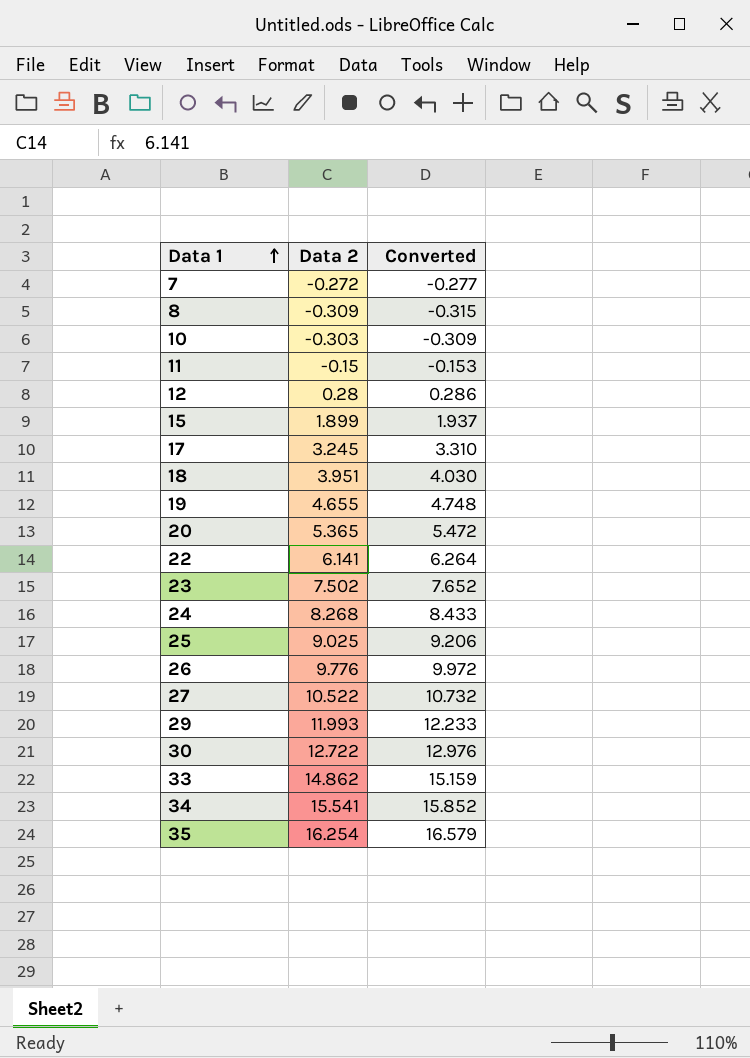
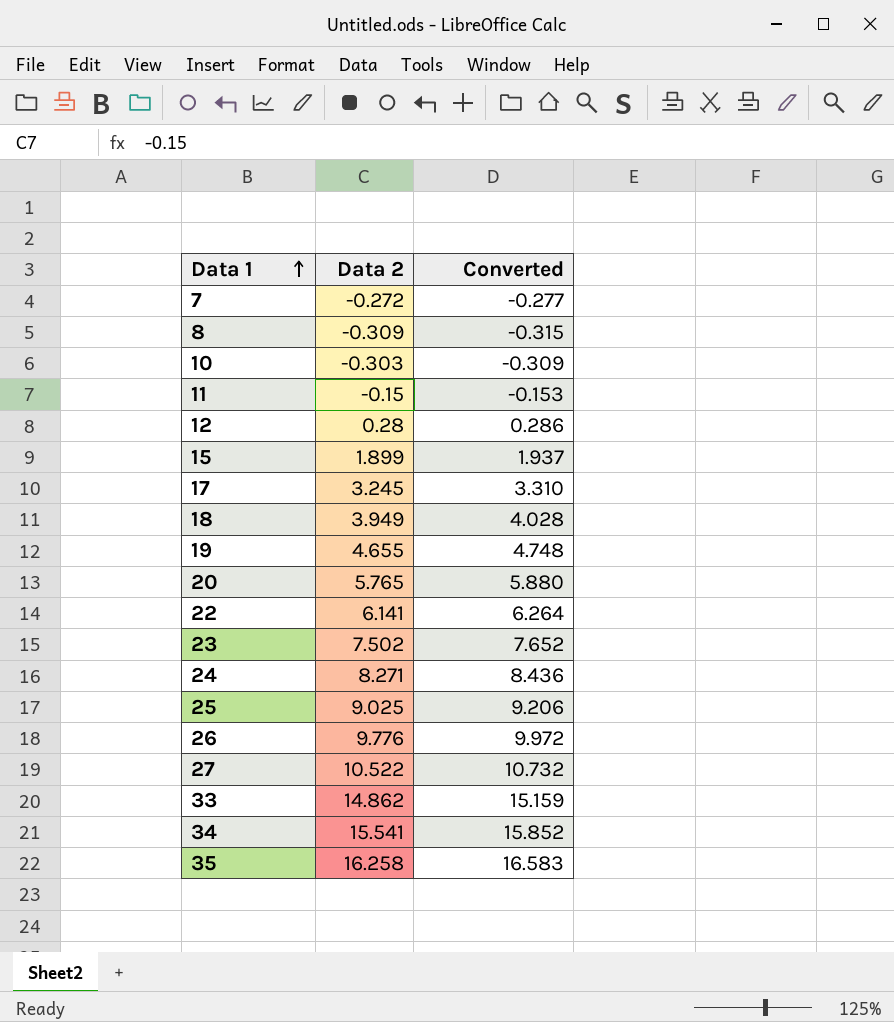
row 29: 11.993 | 12.233 -> none
row 30: 12.722 | 12.976 -> none
18 | Data 2: 3.951 -> 3.949
18 | Converted: 4.030 -> 4.028
20 | Data 2: 5.365 -> 5.765
20 | Converted: 5.472 -> 5.880
24 | Data 2: 8.268 -> 8.271
24 | Converted: 8.433 -> 8.436
35 | Data 2: 16.254 -> 16.258
35 | Converted: 16.579 -> 16.583

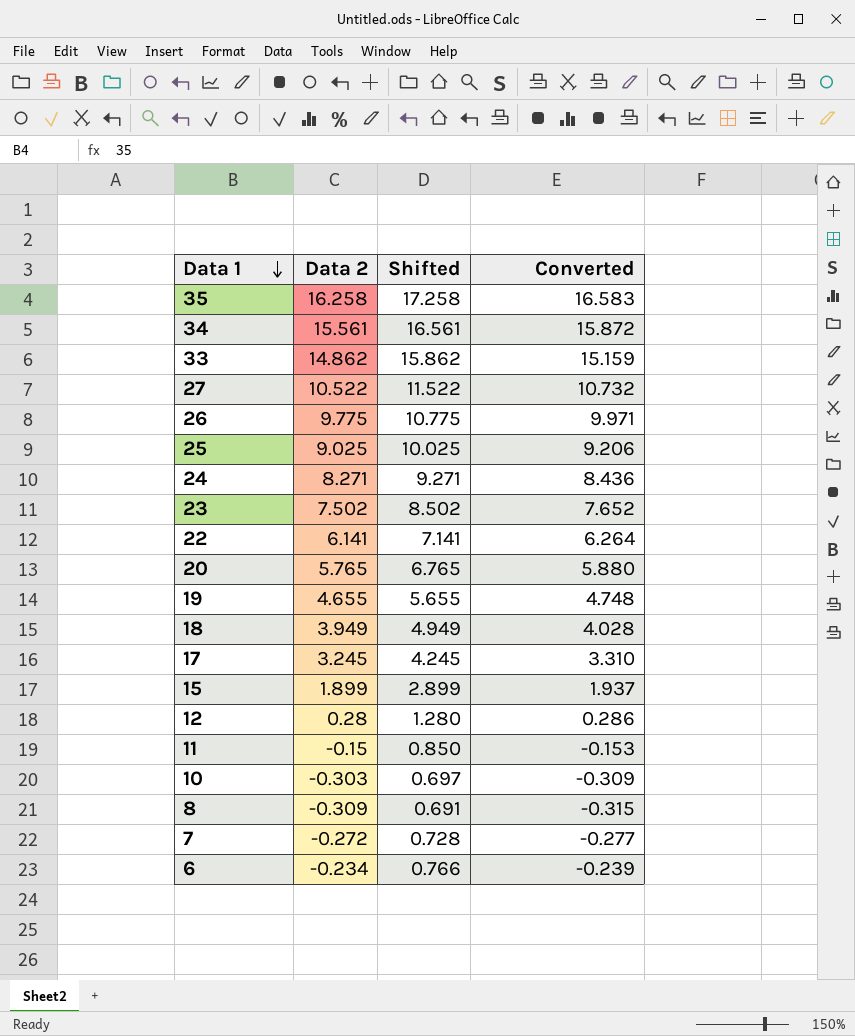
row order: Data 1 ascending -> Data 1 descending
column Shifted | formula: none -> [Data 2] + 1
34 | Data 2: 15.541 -> 15.561
34 | Converted: 15.852 -> 15.872
26 | Data 2: 9.776 -> 9.775
26 | Converted: 9.972 -> 9.971
row 6: none -> -0.234 | 0.766 | -0.239

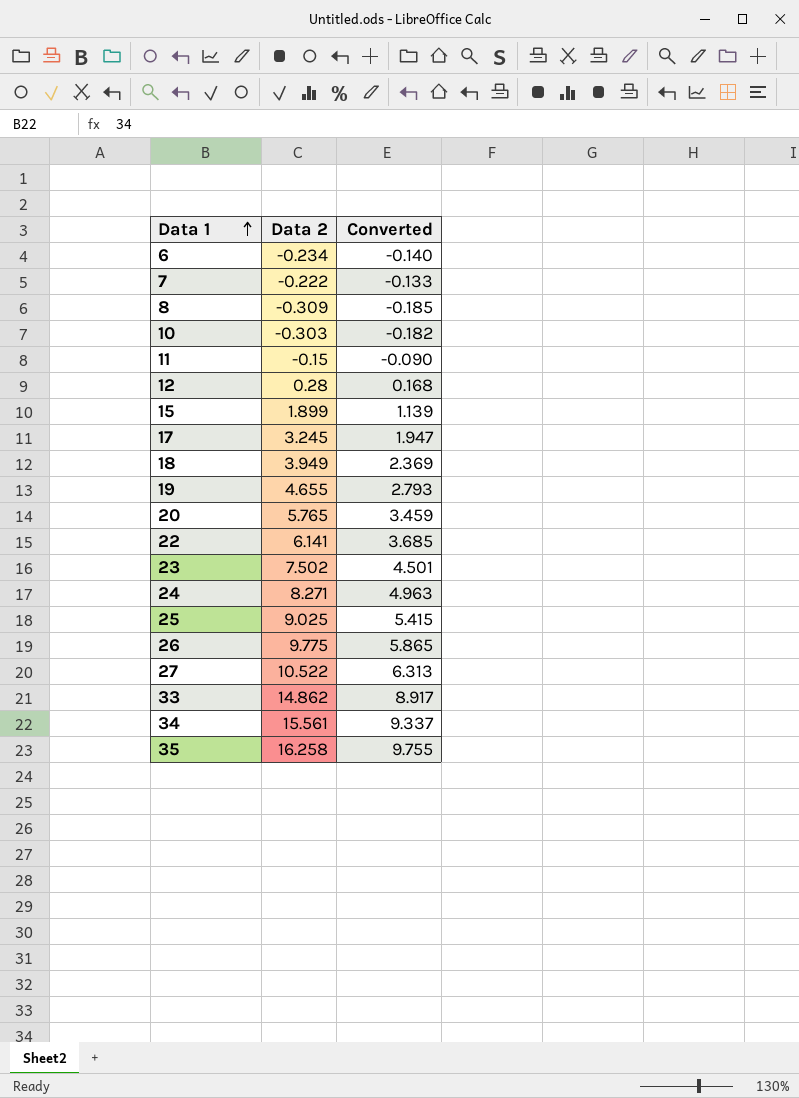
row order: Data 1 descending -> Data 1 ascending
column Shifted | formula: [Data 2] + 1 -> none
column Converted | formula: [Data 2] * 1.02 -> [Data 2] * 0.6
7 | Data 2: -0.272 -> -0.222

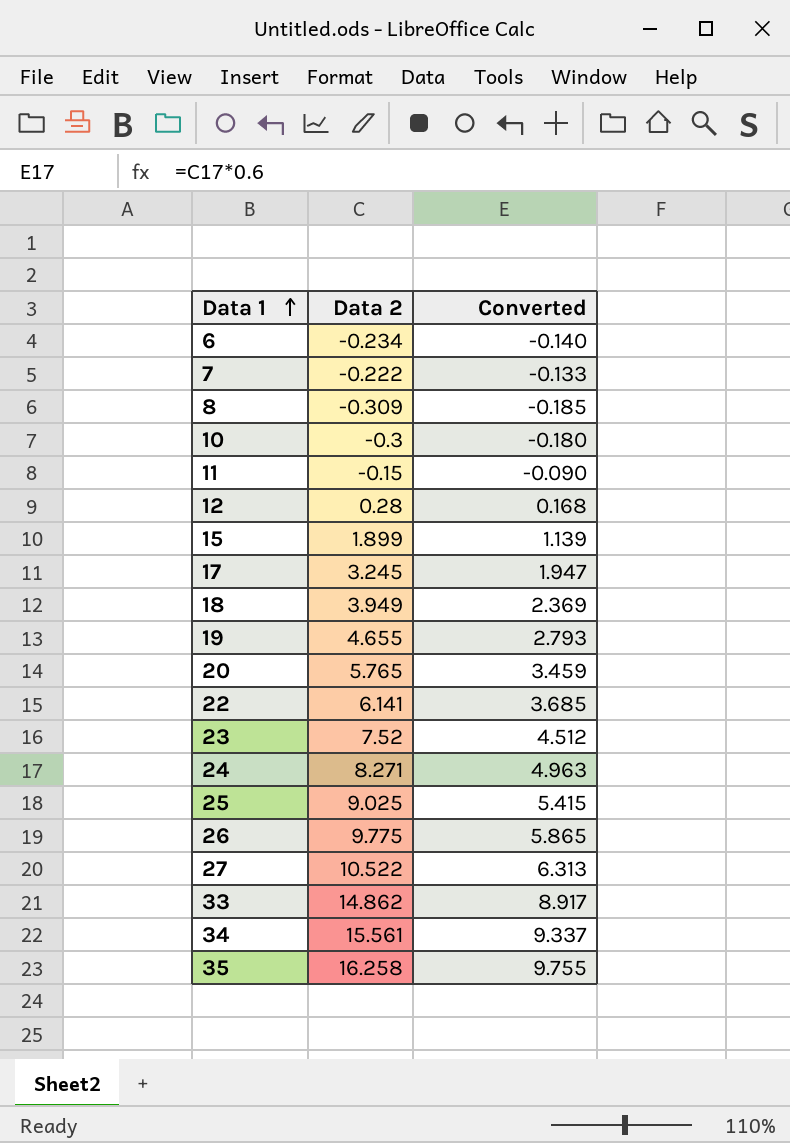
10 | Data 2: -0.303 -> -0.3
10 | Converted: -0.182 -> -0.180
23 | Data 2: 7.502 -> 7.52
23 | Converted: 4.501 -> 4.512

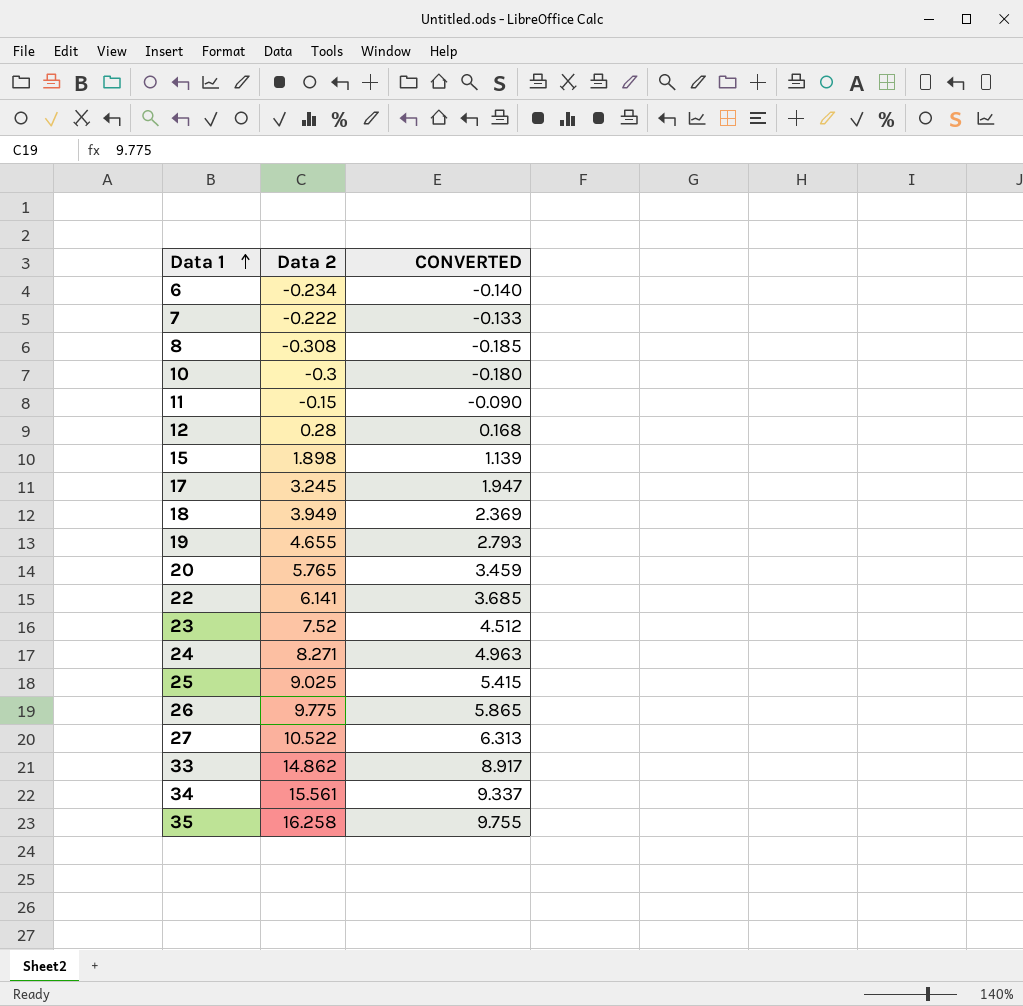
column name: Converted -> CONVERTED
8 | Data 2: -0.309 -> -0.308
15 | Data 2: 1.899 -> 1.898

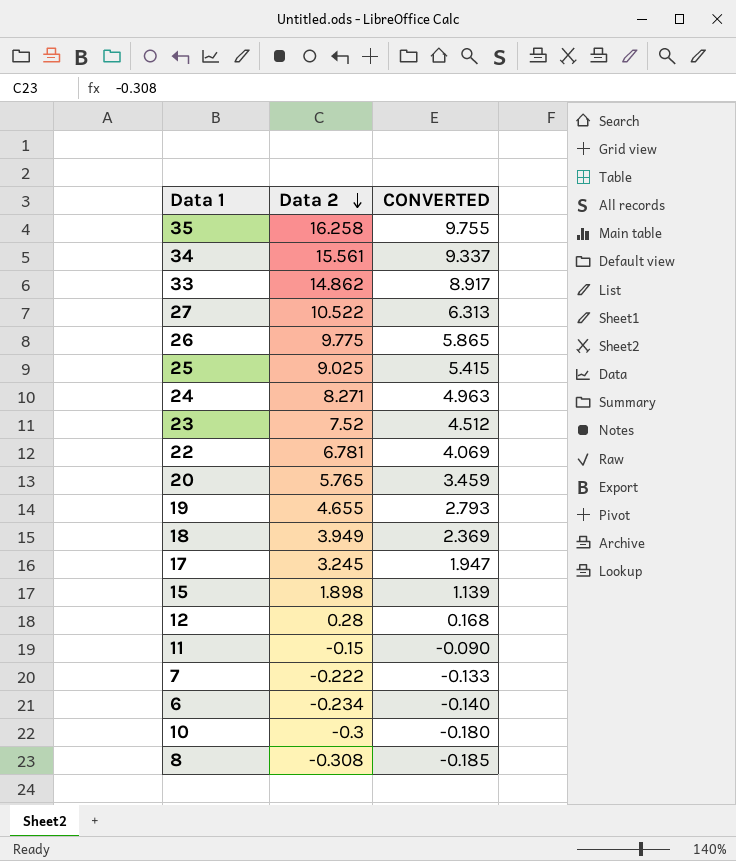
row order: Data 1 ascending -> Data 2 descending
22 | Data 2: 6.141 -> 6.781
22 | CONVERTED: 3.685 -> 4.069

